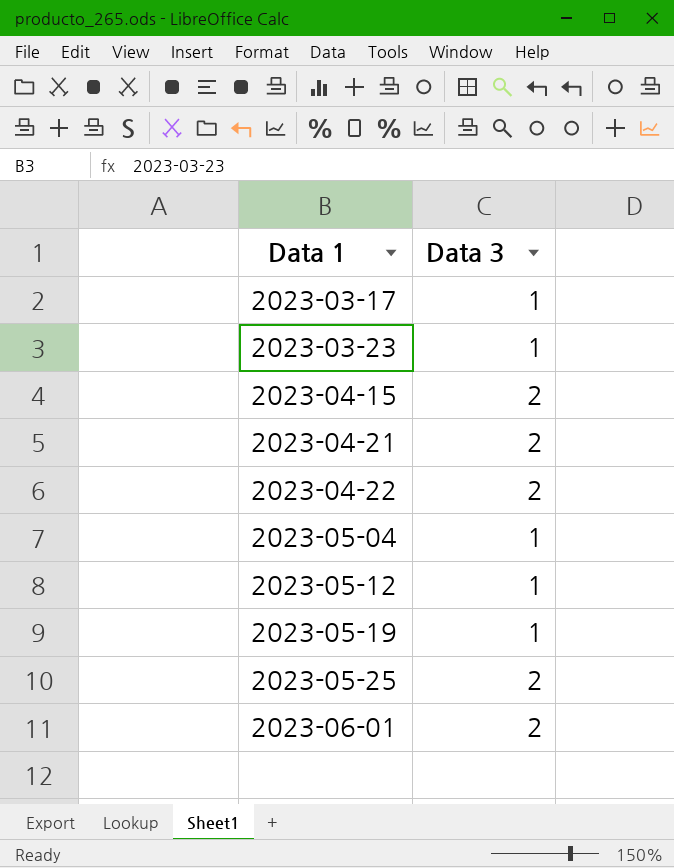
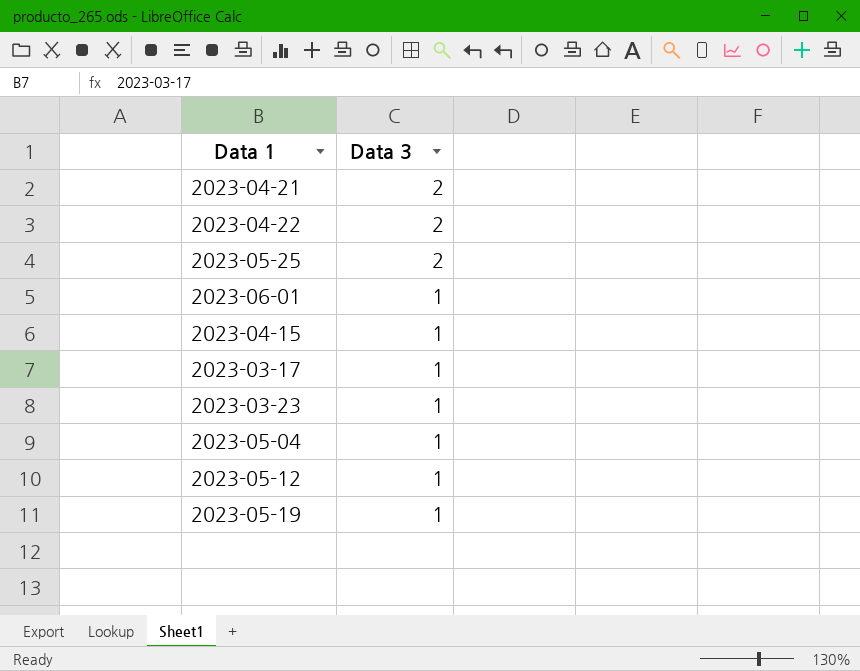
row order: Data 1 ascending -> Data 3 descending
2023-06-01 | Data 3: 2 -> 1
2023-04-15 | Data 3: 2 -> 1

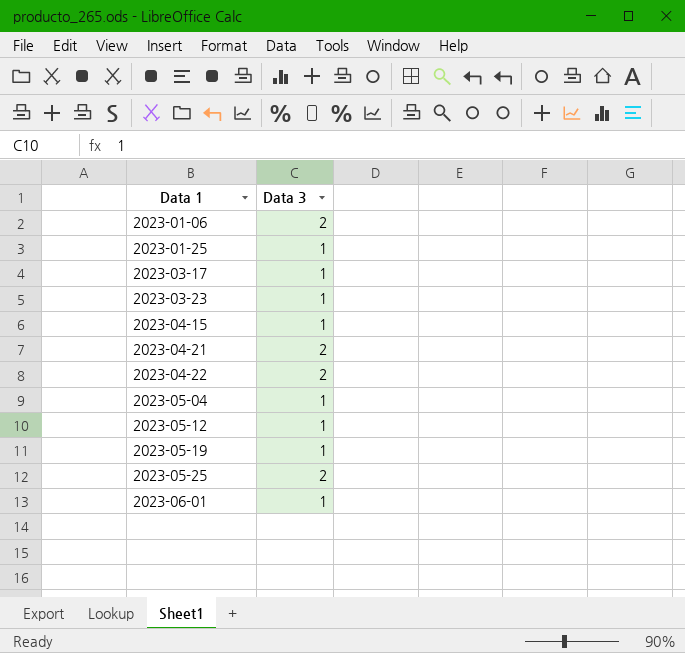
row order: Data 3 descending -> Data 1 ascending
row 2023-01-06: none -> 2
row 2023-01-25: none -> 1

